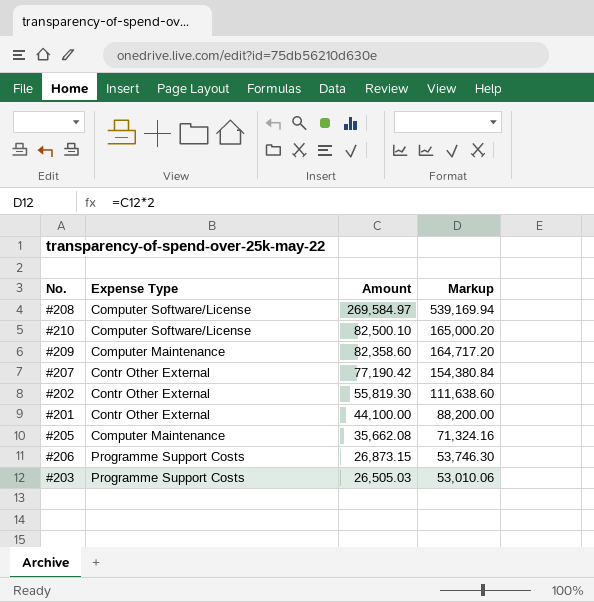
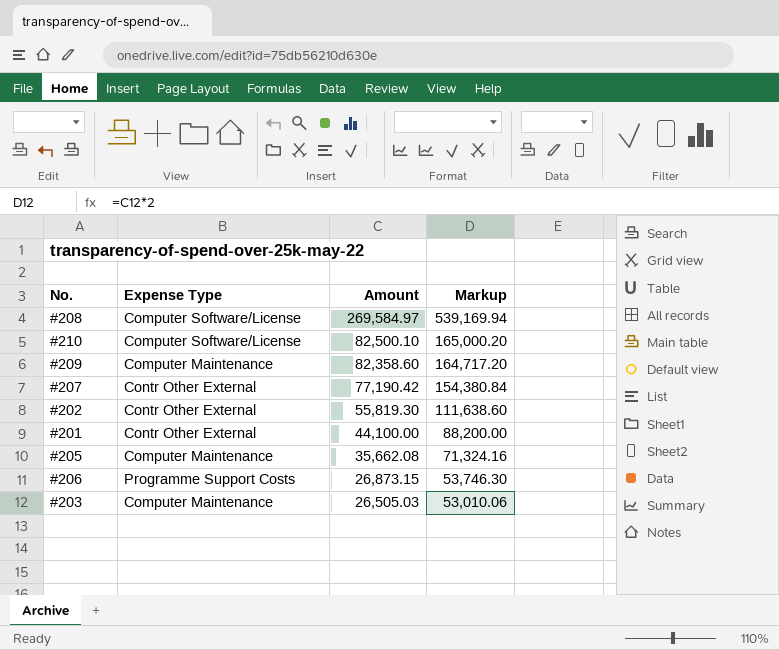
#203 | Expense Type: Programme Support Costs -> Computer Maintenance

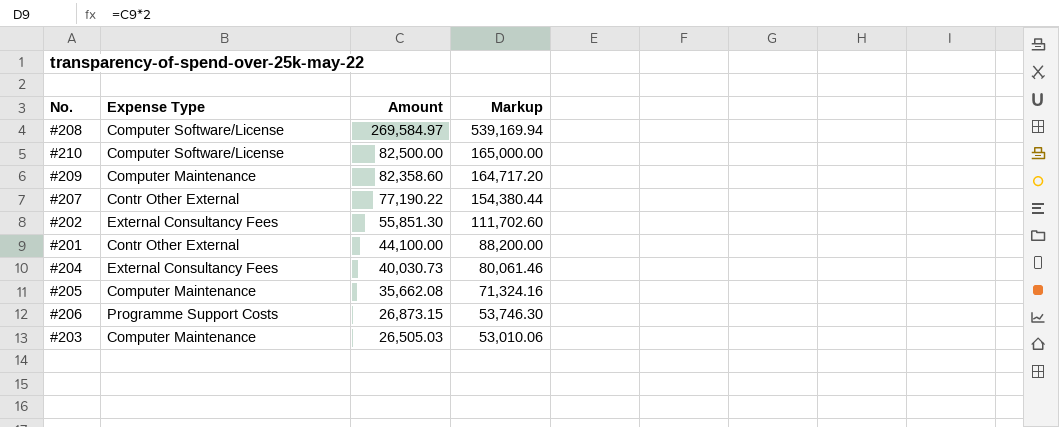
#210 | Amount: 82,500.10 -> 82,500.00
#210 | Markup: 165,000.20 -> 165,000.00
#207 | Amount: 77,190.42 -> 77,190.22
#207 | Markup: 154,380.84 -> 154,380.44
#202 | Expense Type: Contr Other External -> External Consultancy Fees
#202 | Amount: 55,819.30 -> 55,851.30
#202 | Markup: 111,638.60 -> 111,702.60
row #204: none -> External Consultancy Fees | 40,030.73 | 80,061.46

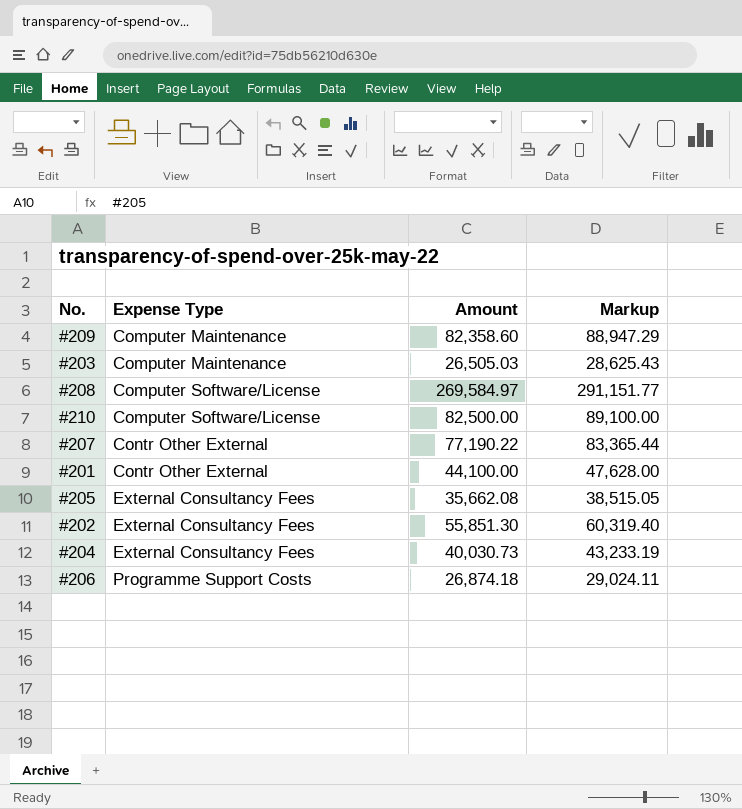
row order: Amount descending -> Expense Type ascending
column Markup | formula: [Amount] * 2 -> [Amount] * 1.08
#205 | Expense Type: Computer Maintenance -> External Consultancy Fees
#206 | Amount: 26,873.15 -> 26,874.18

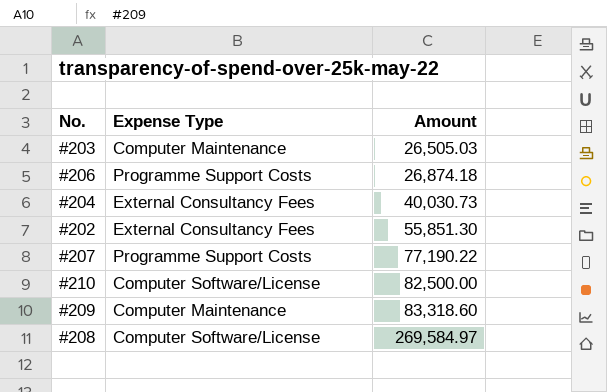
row order: Expense Type ascending -> Amount ascending
column Markup | formula: [Amount] * 1.08 -> none
row #201: Contr Other External | 44,100.00 | 47,628.00 -> none
row #205: External Consultancy Fees | 35,662.08 | 38,515.05 -> none
#207 | Expense Type: Contr Other External -> Programme Support Costs
#209 | Amount: 82,358.60 -> 83,318.60

